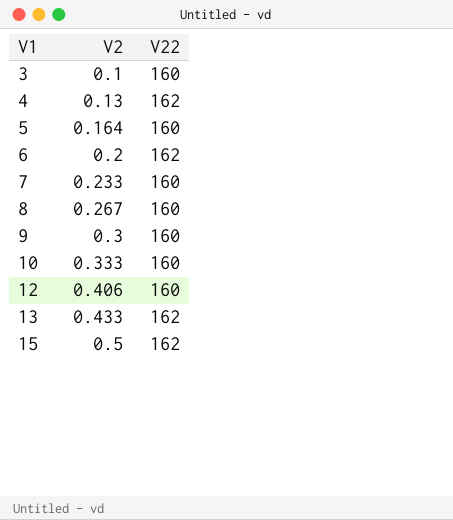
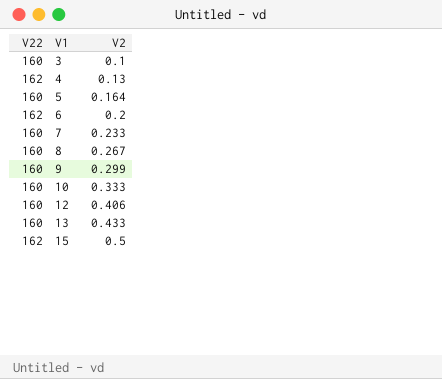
column V22 | position: 3 -> 1
9 | V2: 0.3 -> 0.299
13 | V22: 162 -> 160

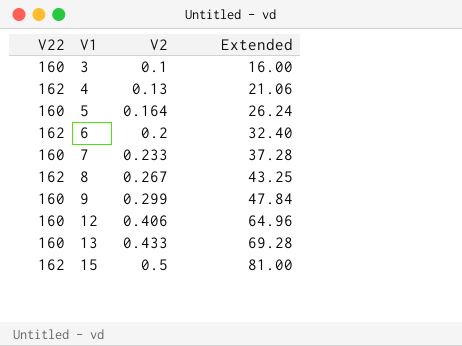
column Extended | formula: none -> [V22] * [V2]
row 10: 160 | 0.333 -> none
8 | V22: 160 -> 162

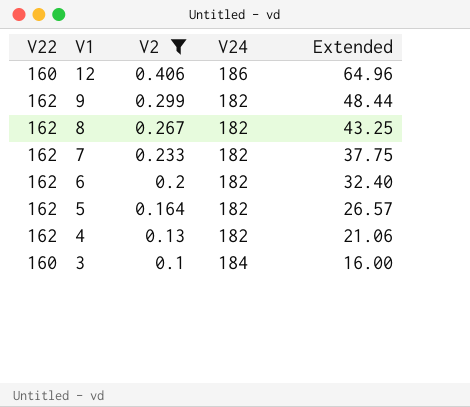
filter: none -> V2 <= 0.406
row order: V1 ascending -> V1 descending
column V24 | position: none -> 4
9 | V22: 160 -> 162
9 | Extended: 47.84 -> 48.44
7 | V22: 160 -> 162
7 | Extended: 37.28 -> 37.75
5 | V22: 160 -> 162
5 | Extended: 26.24 -> 26.57

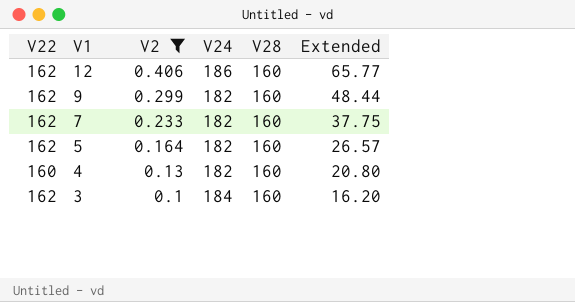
column V28 | position: none -> 5
row 8: 162 | 0.267 | 182 | 43.25 -> none
row 6: 162 | 0.2 | 182 | 32.40 -> none
12 | V22: 160 -> 162
12 | Extended: 64.96 -> 65.77
4 | V22: 162 -> 160
4 | Extended: 21.06 -> 20.80
3 | V22: 160 -> 162
3 | Extended: 16.00 -> 16.20

